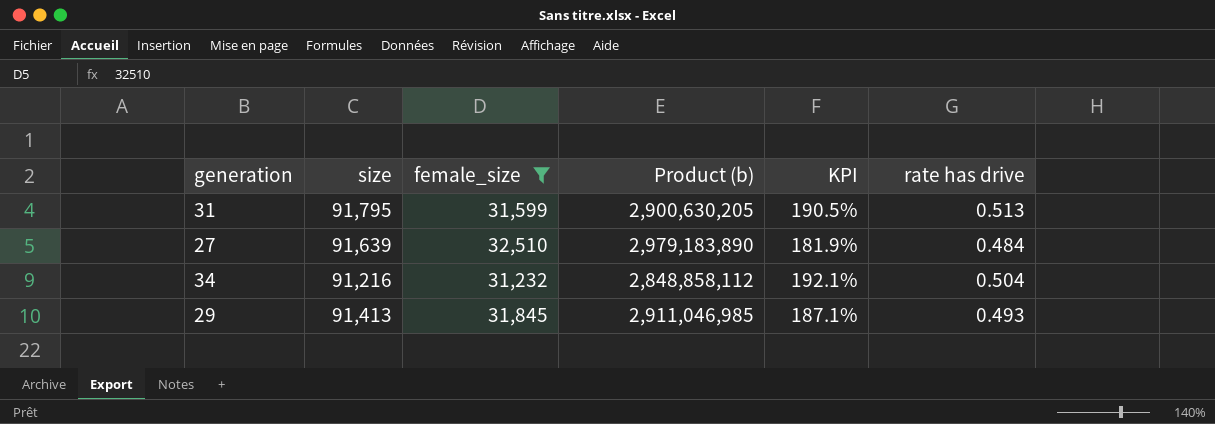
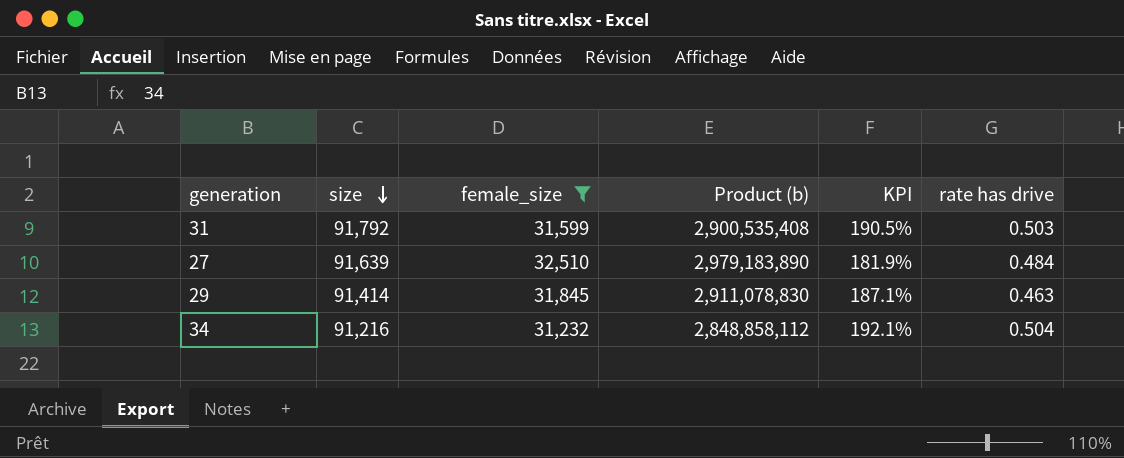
row order: none -> size descending
31 | size: 91,795 -> 91,792
31 | Product (b): 2,900,630,205 -> 2,900,535,408
31 | rate has drive: 0.513 -> 0.503
29 | size: 91,413 -> 91,414
29 | Product (b): 2,911,046,985 -> 2,911,078,830
29 | rate has drive: 0.493 -> 0.463

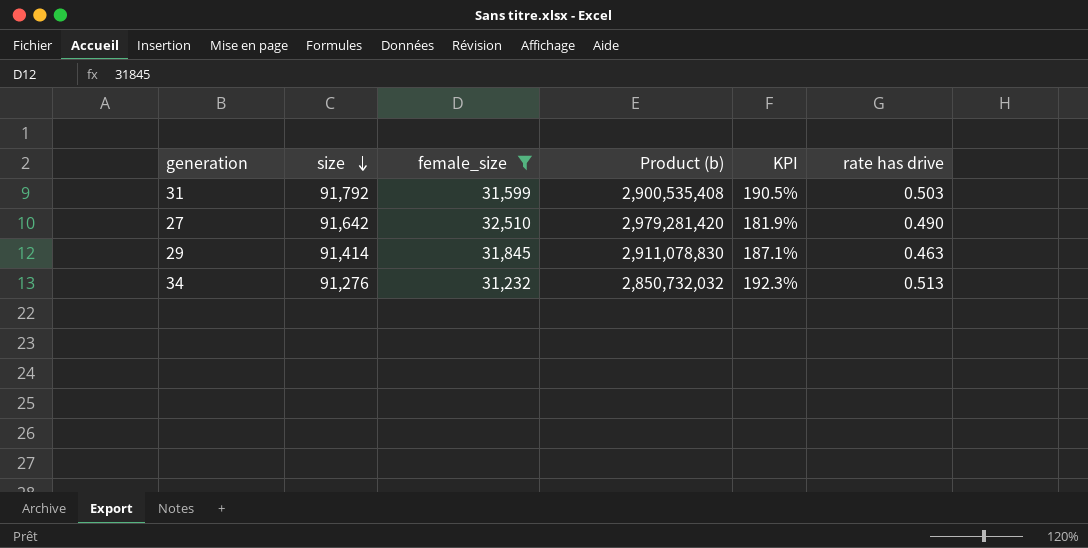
27 | size: 91,639 -> 91,642
27 | Product (b): 2,979,183,890 -> 2,979,281,420
27 | rate has drive: 0.484 -> 0.490
34 | size: 91,216 -> 91,276
34 | Product (b): 2,848,858,112 -> 2,850,732,032
34 | KPI: 192.1% -> 192.3%
34 | rate has drive: 0.504 -> 0.513

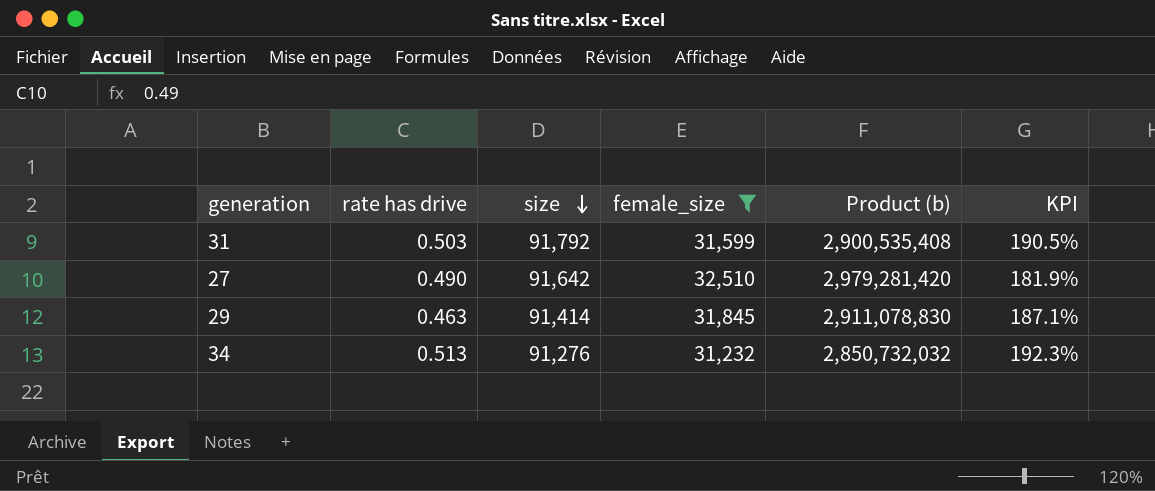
column rate has drive | position: 6 -> 2

